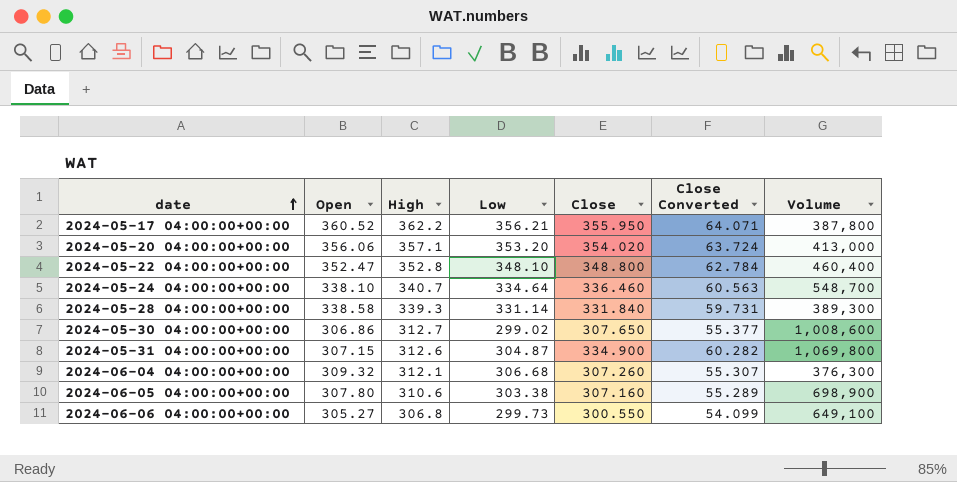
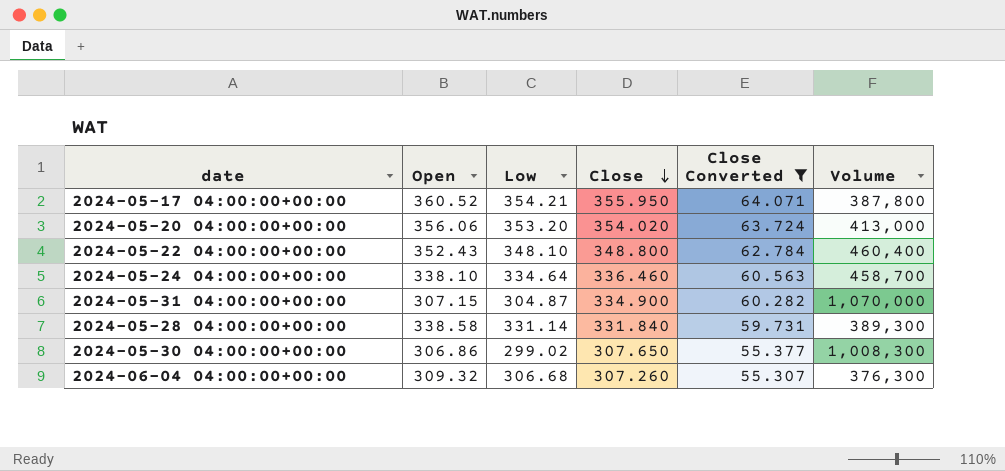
filter: none -> Close Converted >= 55.307
row order: date ascending -> Close descending
column High | position: 3 -> none
2024-05-17 04:00:00+00:00 | Low: 356.21 -> 354.21
2024-05-22 04:00:00+00:00 | Open: 352.47 -> 352.43
2024-05-24 04:00:00+00:00 | Volume: 548,700 -> 458,700
2024-05-31 04:00:00+00:00 | Volume: 1,069,800 -> 1,070,000
2024-05-30 04:00:00+00:00 | Volume: 1,008,600 -> 1,008,300

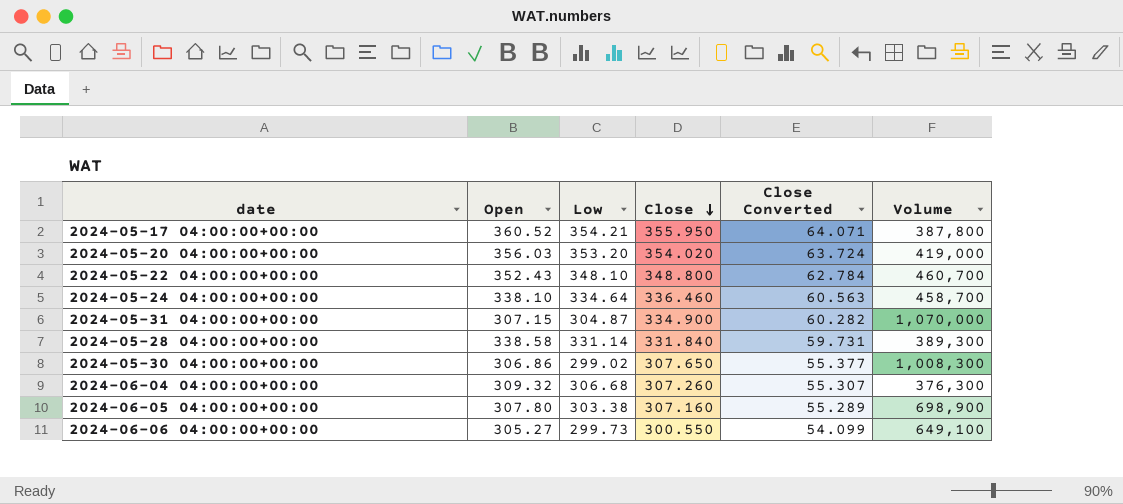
filter: Close Converted >= 55.307 -> none
2024-05-20 04:00:00+00:00 | Open: 356.06 -> 356.03
2024-05-20 04:00:00+00:00 | Volume: 413,000 -> 419,000
2024-05-22 04:00:00+00:00 | Volume: 460,400 -> 460,700

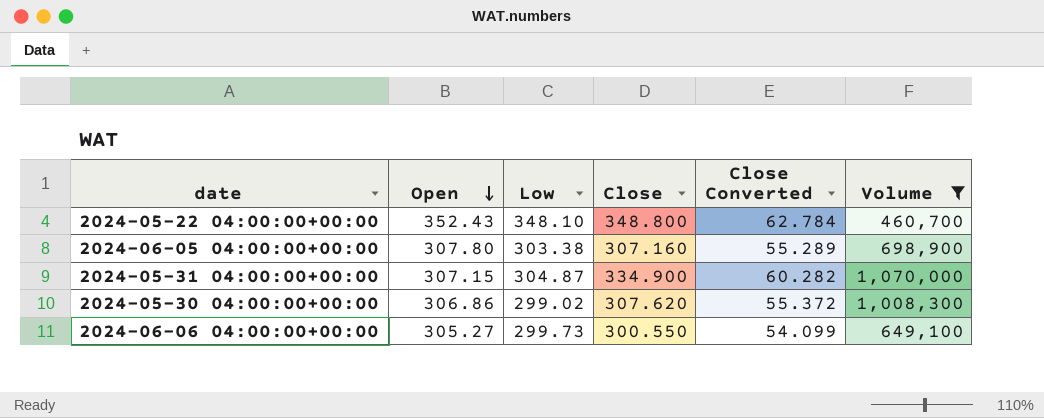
filter: none -> Volume >= 460,700
row order: Close descending -> Open descending
2024-05-30 04:00:00+00:00 | Close: 307.650 -> 307.620
2024-05-30 04:00:00+00:00 | Close Converted: 55.377 -> 55.372

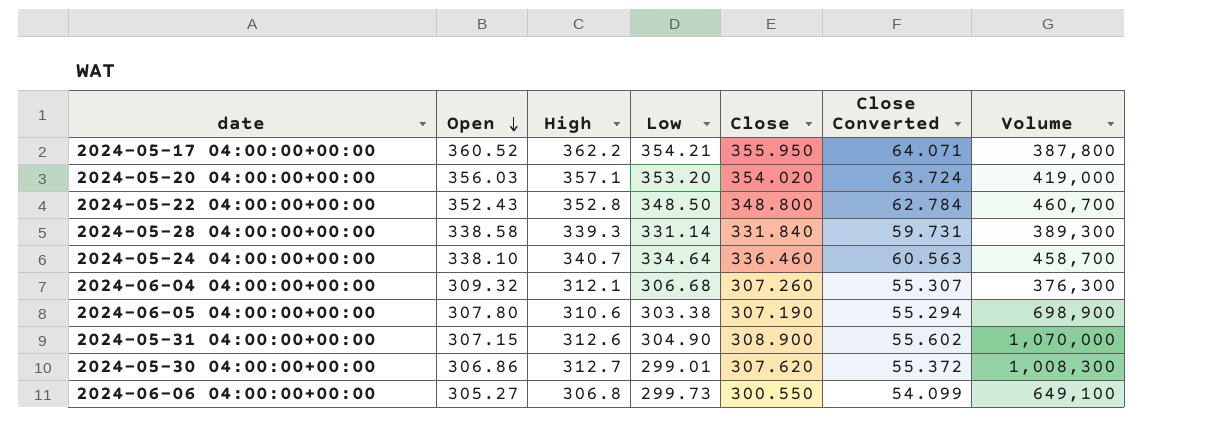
filter: Volume >= 460,700 -> none
column High | position: none -> 3
2024-05-22 04:00:00+00:00 | Low: 348.10 -> 348.50
2024-06-05 04:00:00+00:00 | Close: 307.160 -> 307.190
2024-06-05 04:00:00+00:00 | Close Converted: 55.289 -> 55.294
2024-05-31 04:00:00+00:00 | Low: 304.87 -> 304.90
2024-05-31 04:00:00+00:00 | Close: 334.900 -> 308.900
2024-05-31 04:00:00+00:00 | Close Converted: 60.282 -> 55.602
2024-05-30 04:00:00+00:00 | Low: 299.02 -> 299.01

